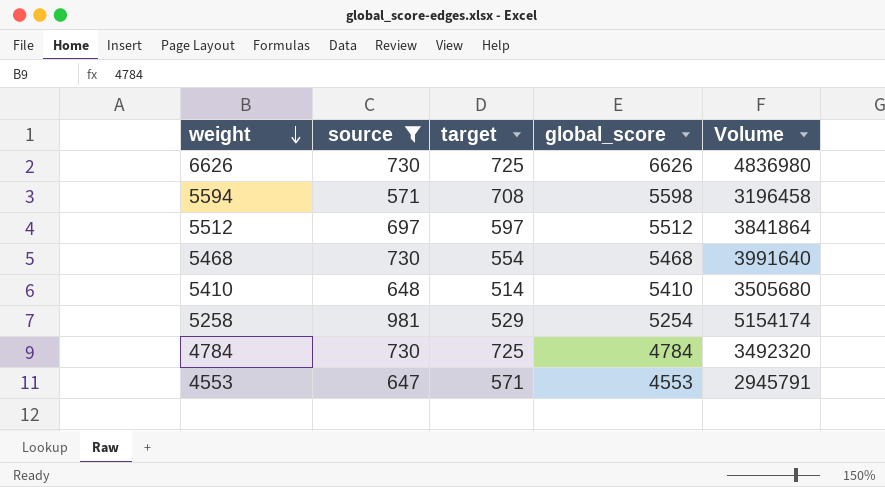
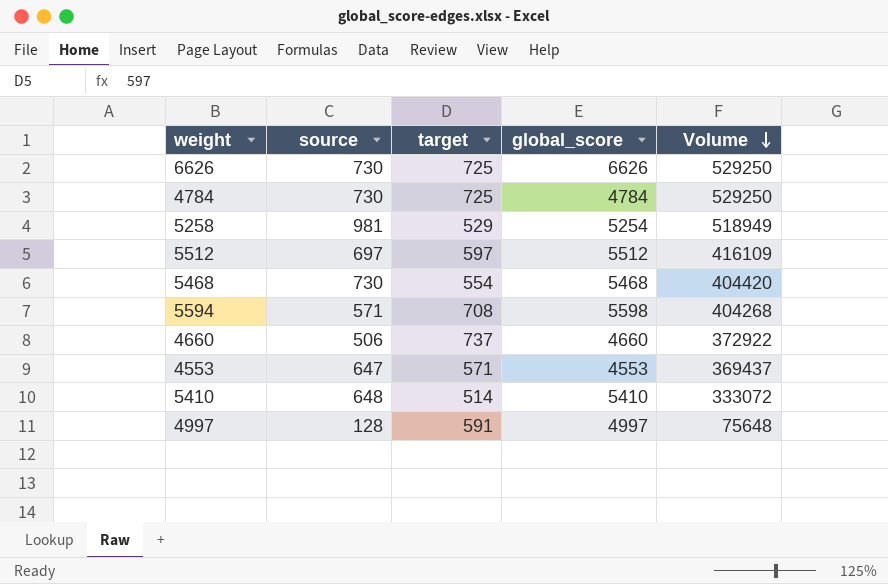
filter: source >= 571 -> none
row order: weight descending -> Volume descending
column Volume | formula: [source] * [global_score] -> [source] * [target]

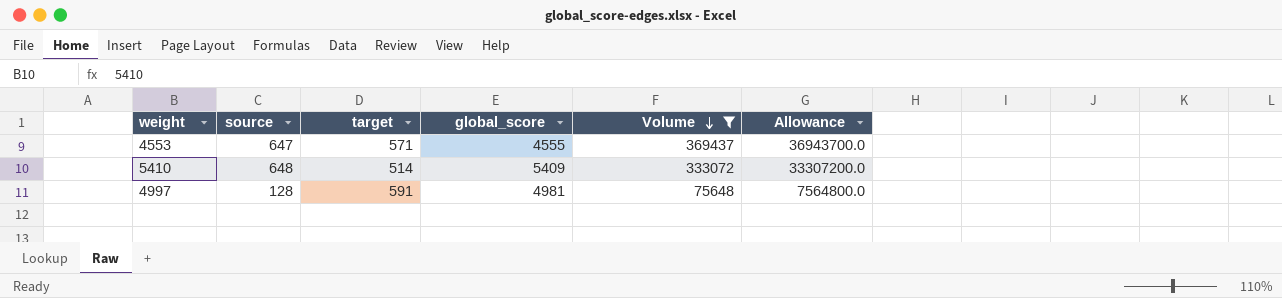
filter: none -> Volume <= 369437
column Allowance | formula: none -> [Volume] * 100
4553 | global_score: 4553 -> 4555
5410 | global_score: 5410 -> 5409
4997 | global_score: 4997 -> 4981

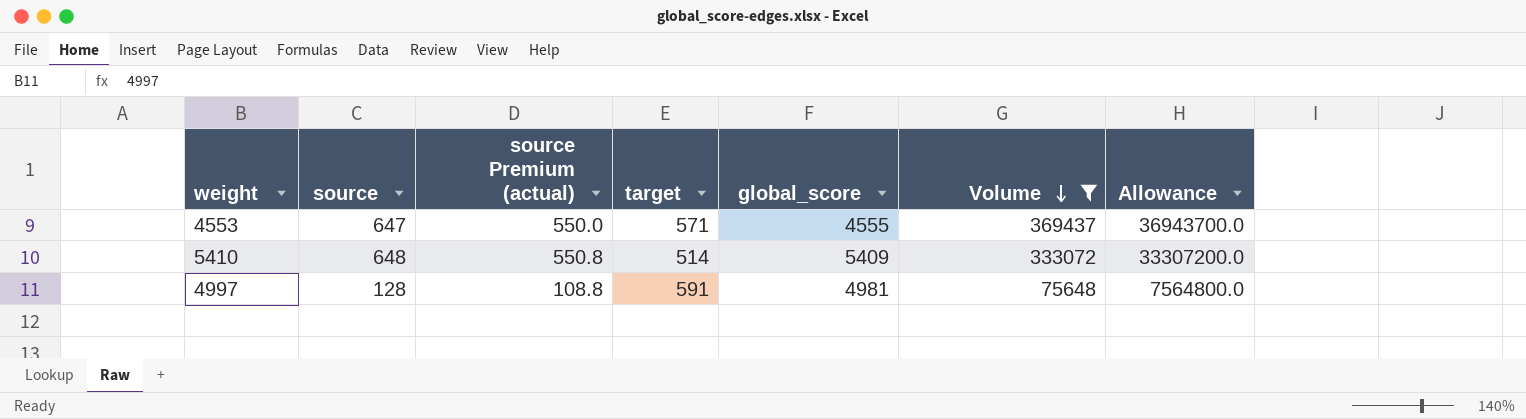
column source Premium (actual) | formula: none -> [source] * 0.85

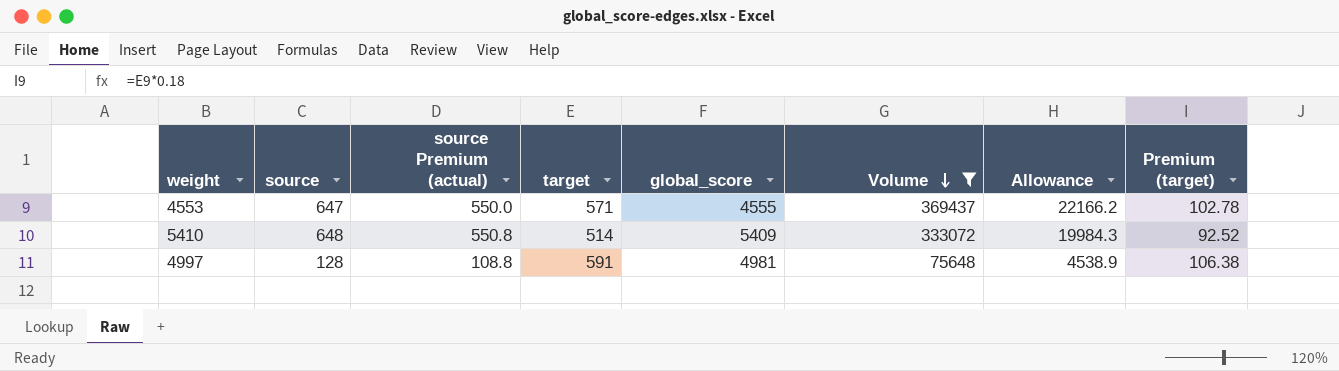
column Allowance | formula: [Volume] * 100 -> [Volume] * 0.06
column Premium (target) | formula: none -> [target] * 0.18

